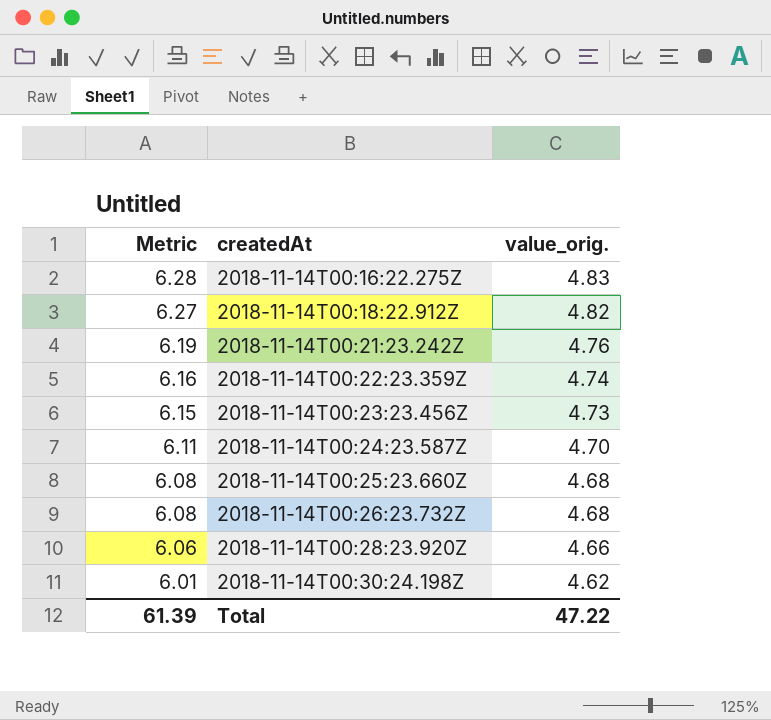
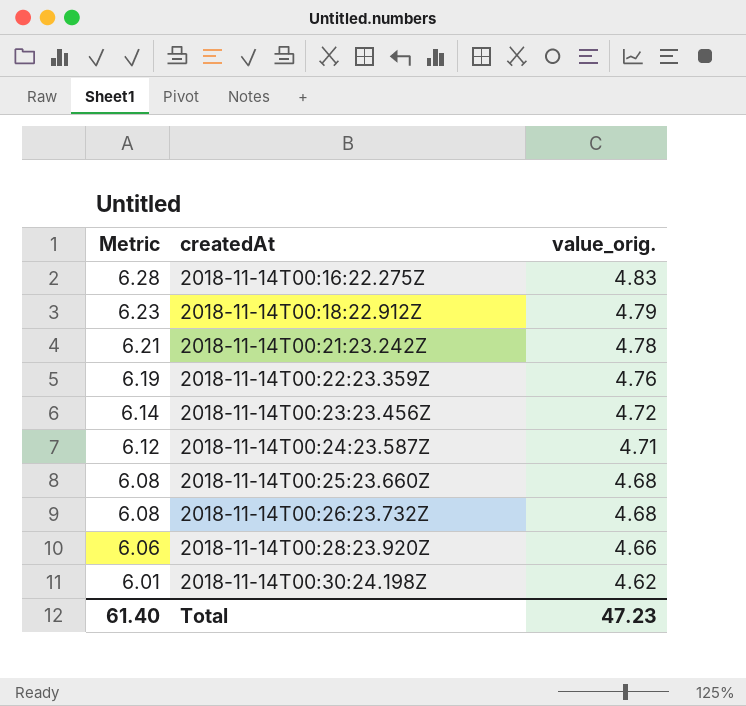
2018-11-14T00:18:22.912Z | Metric: 6.27 -> 6.23
2018-11-14T00:18:22.912Z | value_orig.: 4.82 -> 4.79
2018-11-14T00:21:23.242Z | Metric: 6.19 -> 6.21
2018-11-14T00:21:23.242Z | value_orig.: 4.76 -> 4.78
2018-11-14T00:22:23.359Z | Metric: 6.16 -> 6.19
2018-11-14T00:22:23.359Z | value_orig.: 4.74 -> 4.76
2018-11-14T00:23:23.456Z | Metric: 6.15 -> 6.14
2018-11-14T00:23:23.456Z | value_orig.: 4.73 -> 4.72
2018-11-14T00:24:23.587Z | Metric: 6.11 -> 6.12
2018-11-14T00:24:23.587Z | value_orig.: 4.70 -> 4.71
Total | Metric: 61.39 -> 61.40
Total | value_orig.: 47.22 -> 47.23

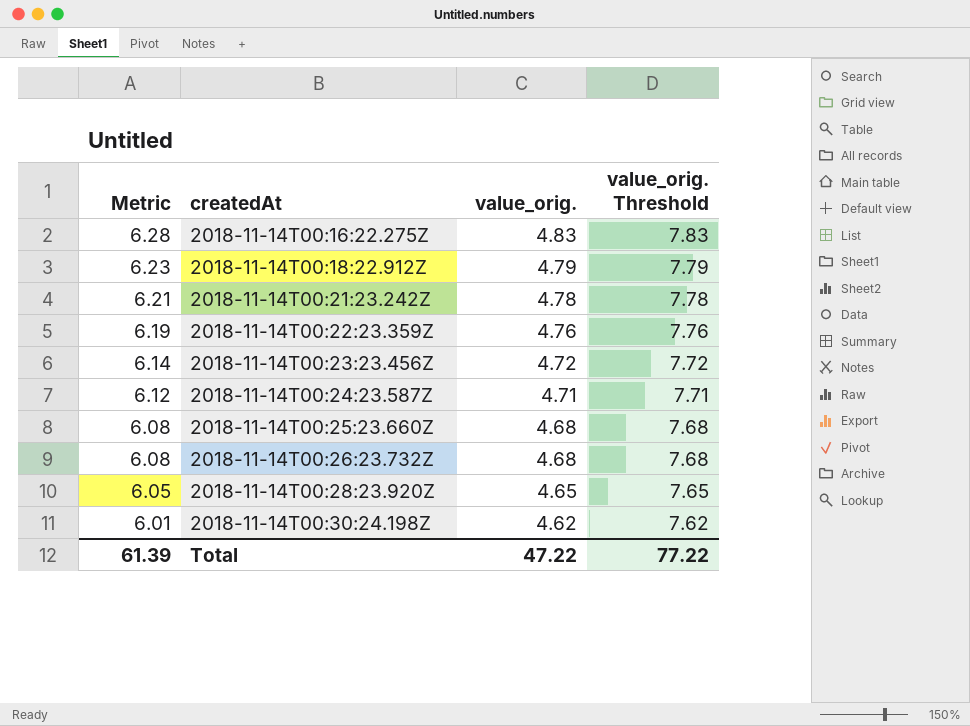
column value_orig. Threshold | formula: none -> [value_orig.] + 3
2018-11-14T00:28:23.920Z | Metric: 6.06 -> 6.05
2018-11-14T00:28:23.920Z | value_orig.: 4.66 -> 4.65
Total | Metric: 61.40 -> 61.39
Total | value_orig.: 47.23 -> 47.22

